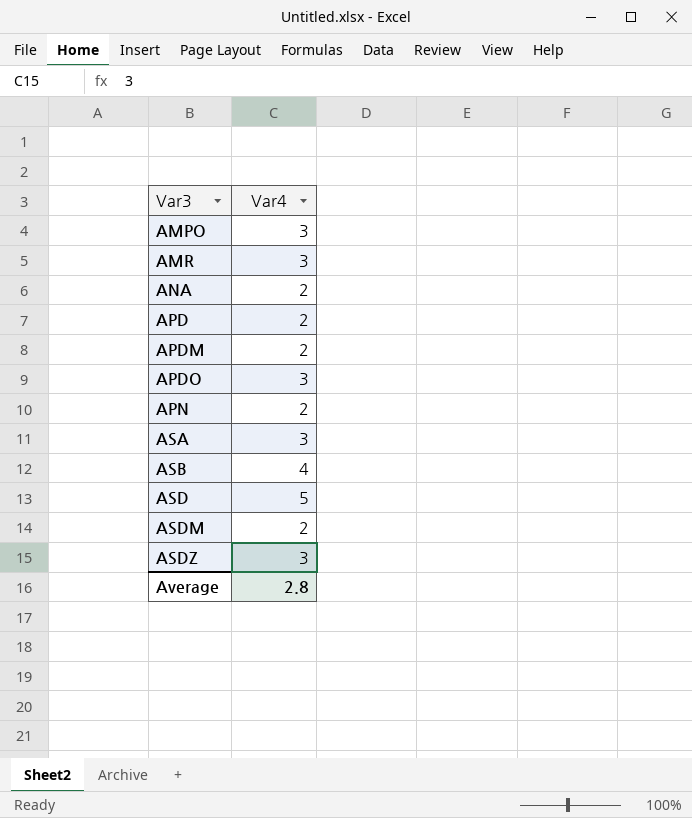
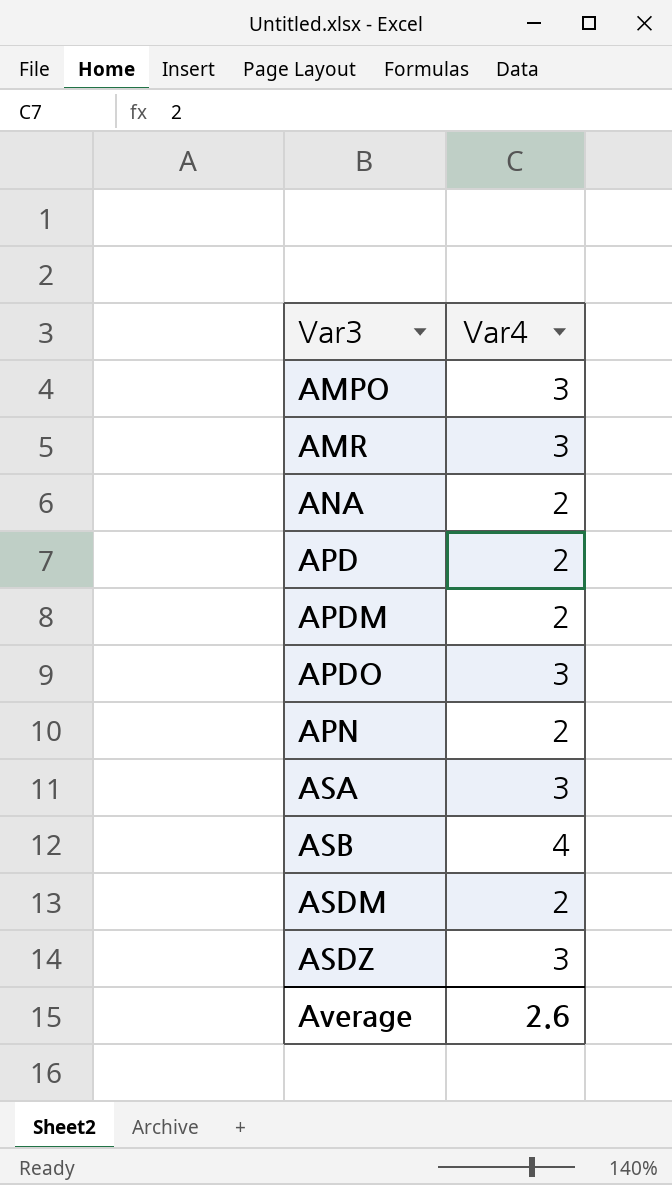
row ASD: 5 -> none
Average | Var4: 2.8 -> 2.6

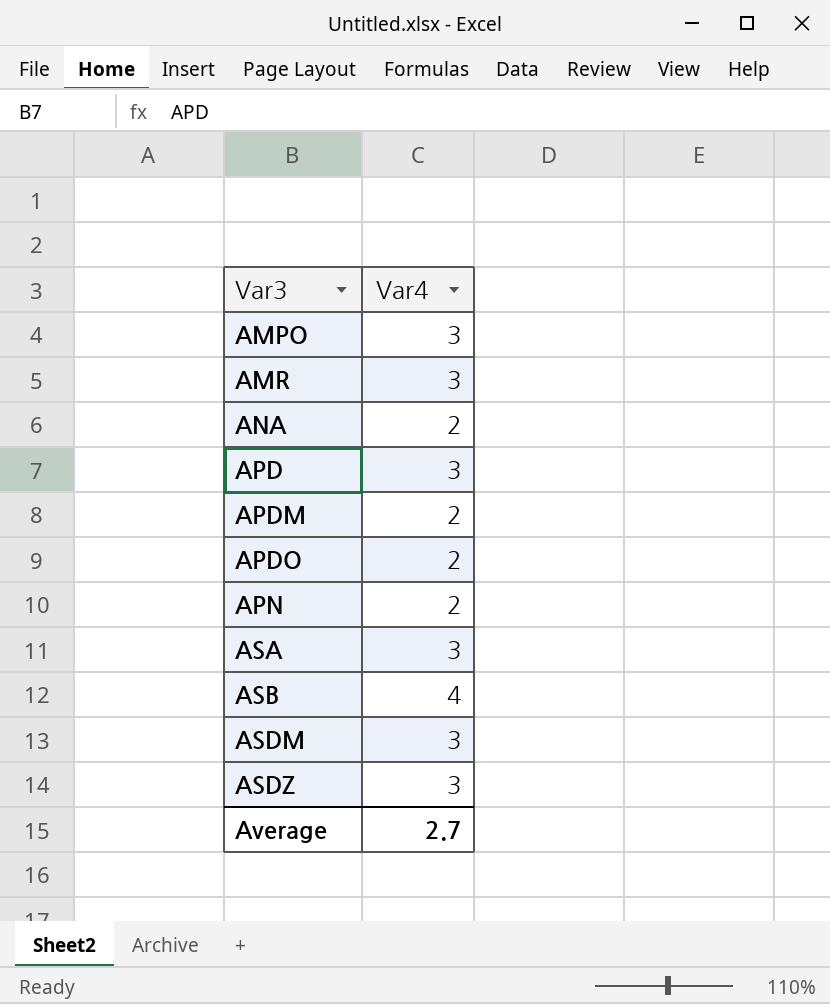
APD | Var4: 2 -> 3
APDO | Var4: 3 -> 2
ASDM | Var4: 2 -> 3
Average | Var4: 2.6 -> 2.7

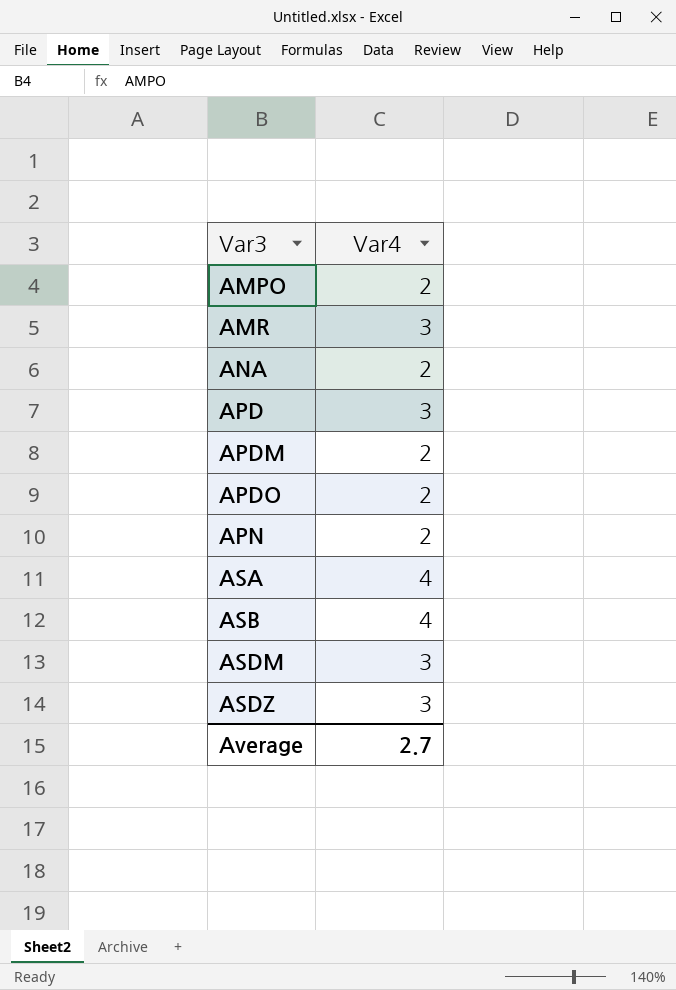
AMPO | Var4: 3 -> 2
ASA | Var4: 3 -> 4

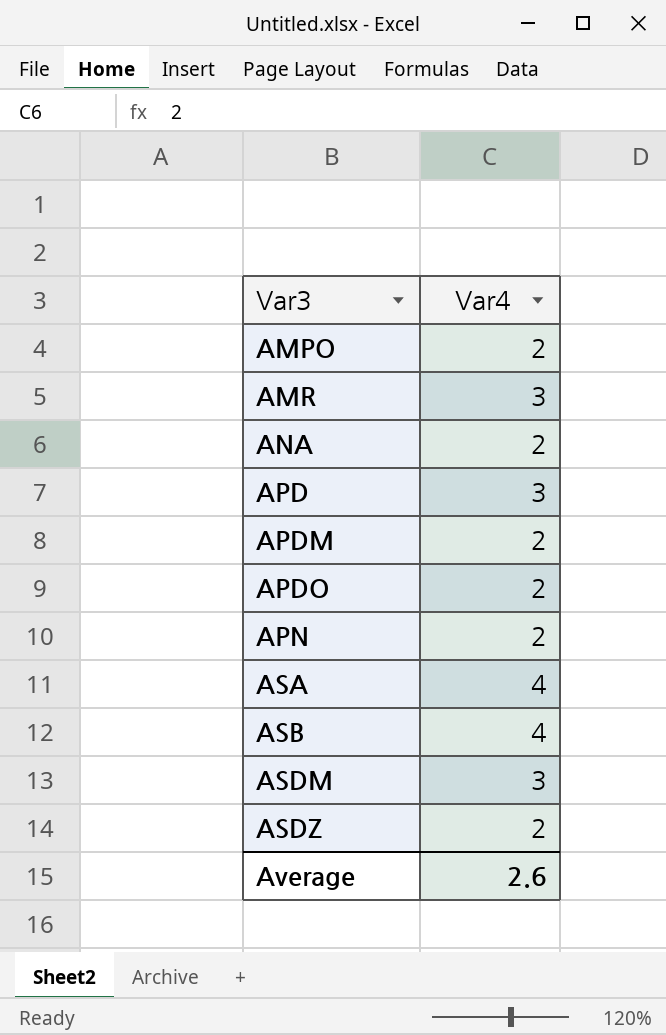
ASDZ | Var4: 3 -> 2
Average | Var4: 2.7 -> 2.6

